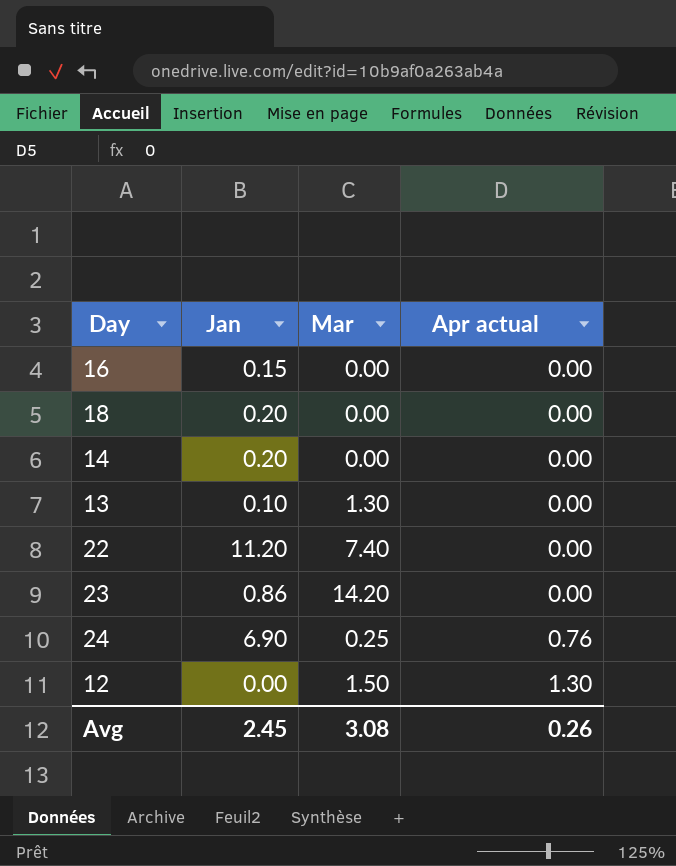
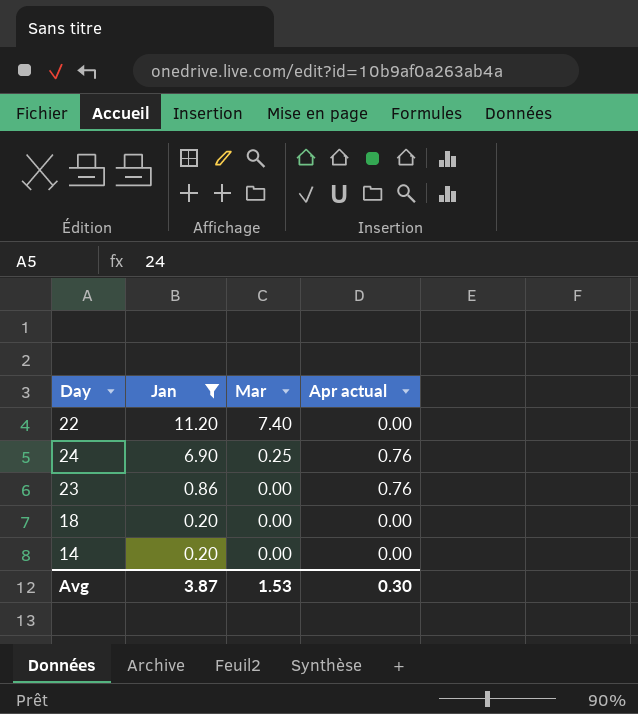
filter: none -> Jan >= 0.20
row order: Apr actual ascending -> Jan descending
23 | Mar: 14.20 -> 0.00
23 | Apr actual: 0.00 -> 0.76
Avg | Jan: 2.45 -> 3.87
Avg | Mar: 3.08 -> 1.53
Avg | Apr actual: 0.26 -> 0.30

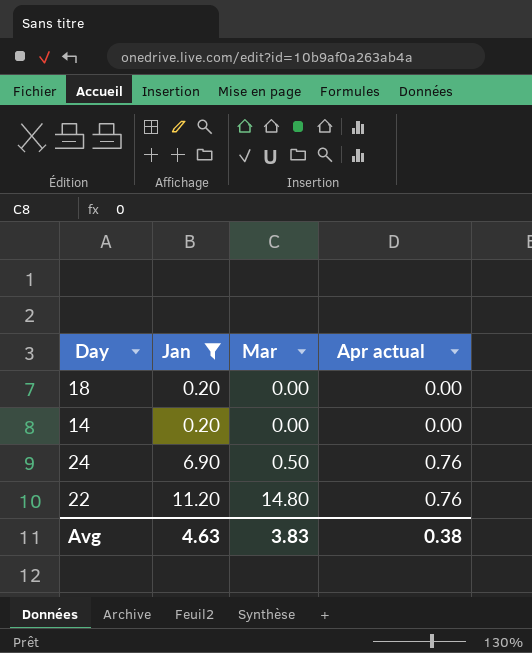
row order: Jan descending -> Jan ascending
row 23: 0.86 | 0.00 | 0.76 -> none
24 | Mar: 0.25 -> 0.50
22 | Mar: 7.40 -> 14.80
22 | Apr actual: 0.00 -> 0.76
Avg | Jan: 3.87 -> 4.63
Avg | Mar: 1.53 -> 3.83
Avg | Apr actual: 0.30 -> 0.38

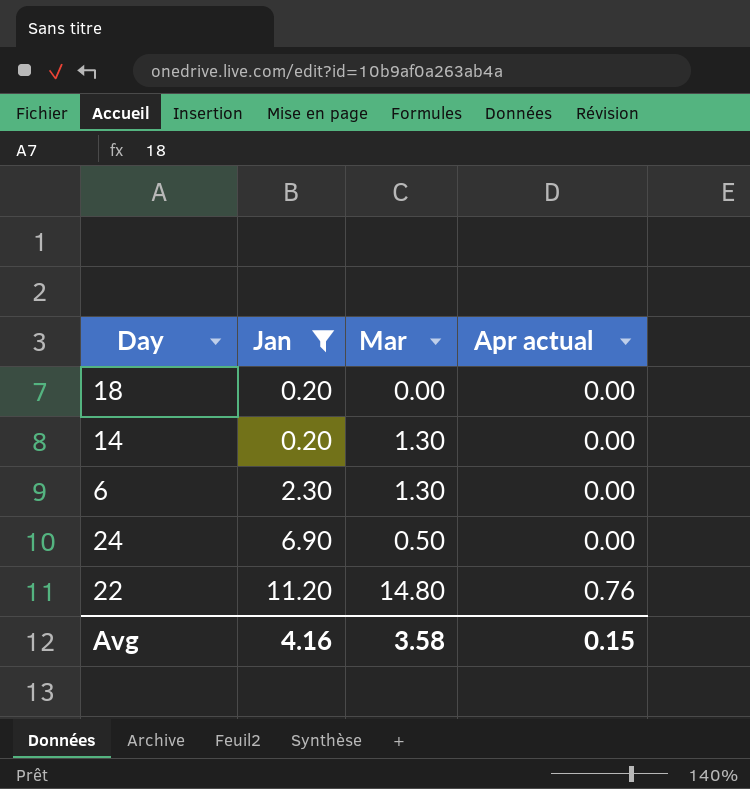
14 | Mar: 0.00 -> 1.30
row 6: none -> 2.30 | 1.30 | 0.00
24 | Apr actual: 0.76 -> 0.00
Avg | Jan: 4.63 -> 4.16
Avg | Mar: 3.83 -> 3.58
Avg | Apr actual: 0.38 -> 0.15

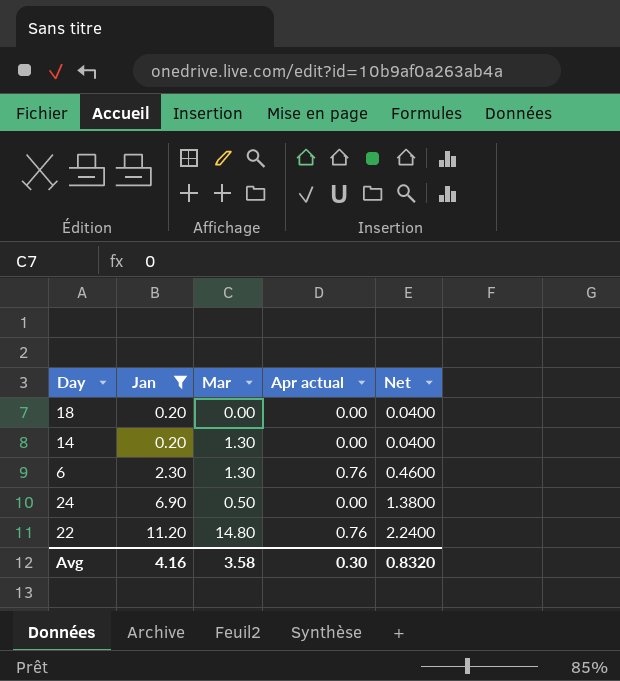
column Net | formula: none -> [Jan] * 0.2
6 | Apr actual: 0.00 -> 0.76
Avg | Apr actual: 0.15 -> 0.30

